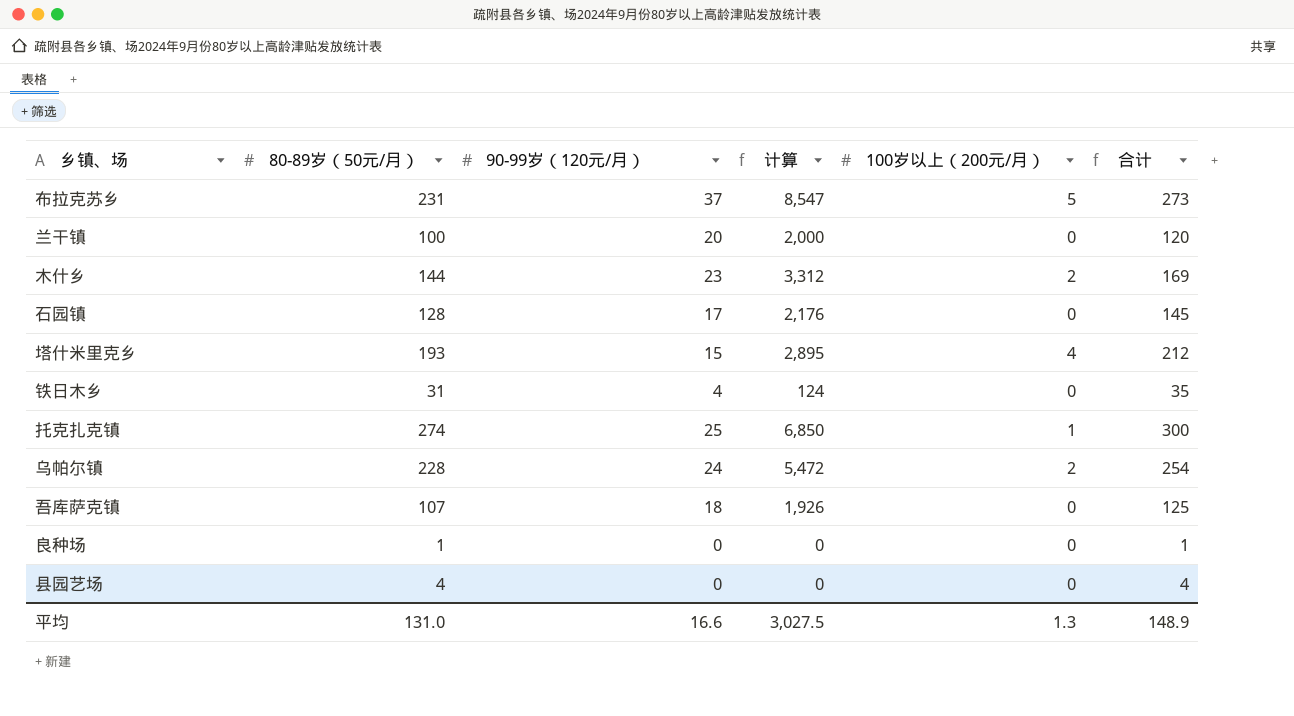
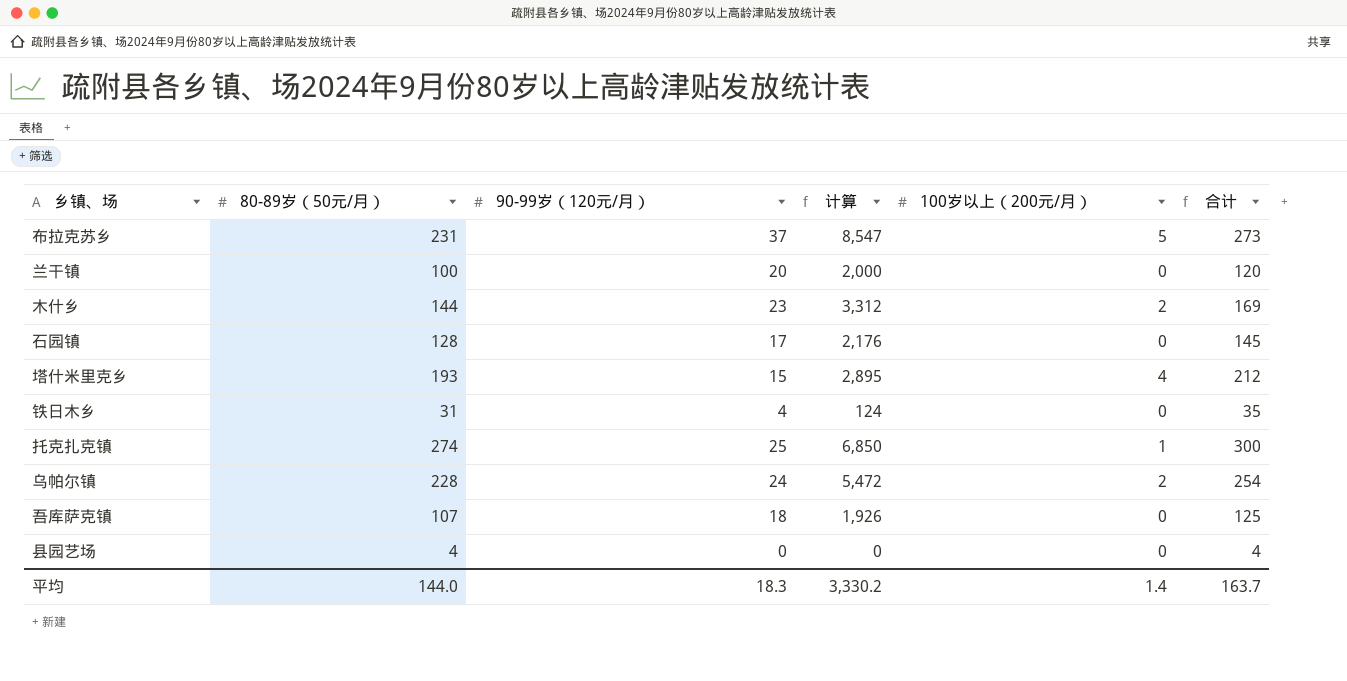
row 良种场: 1 | 0 | 0 | 0 | 1 -> none
平均 | 80-89岁（50元/月）: 131.0 -> 144.0
平均 | 90-99岁（120元/月）: 16.6 -> 18.3
平均 | 计算: 3,027.5 -> 3,330.2
平均 | 100岁以上（200元/月）: 1.3 -> 1.4
平均 | 合计: 148.9 -> 163.7

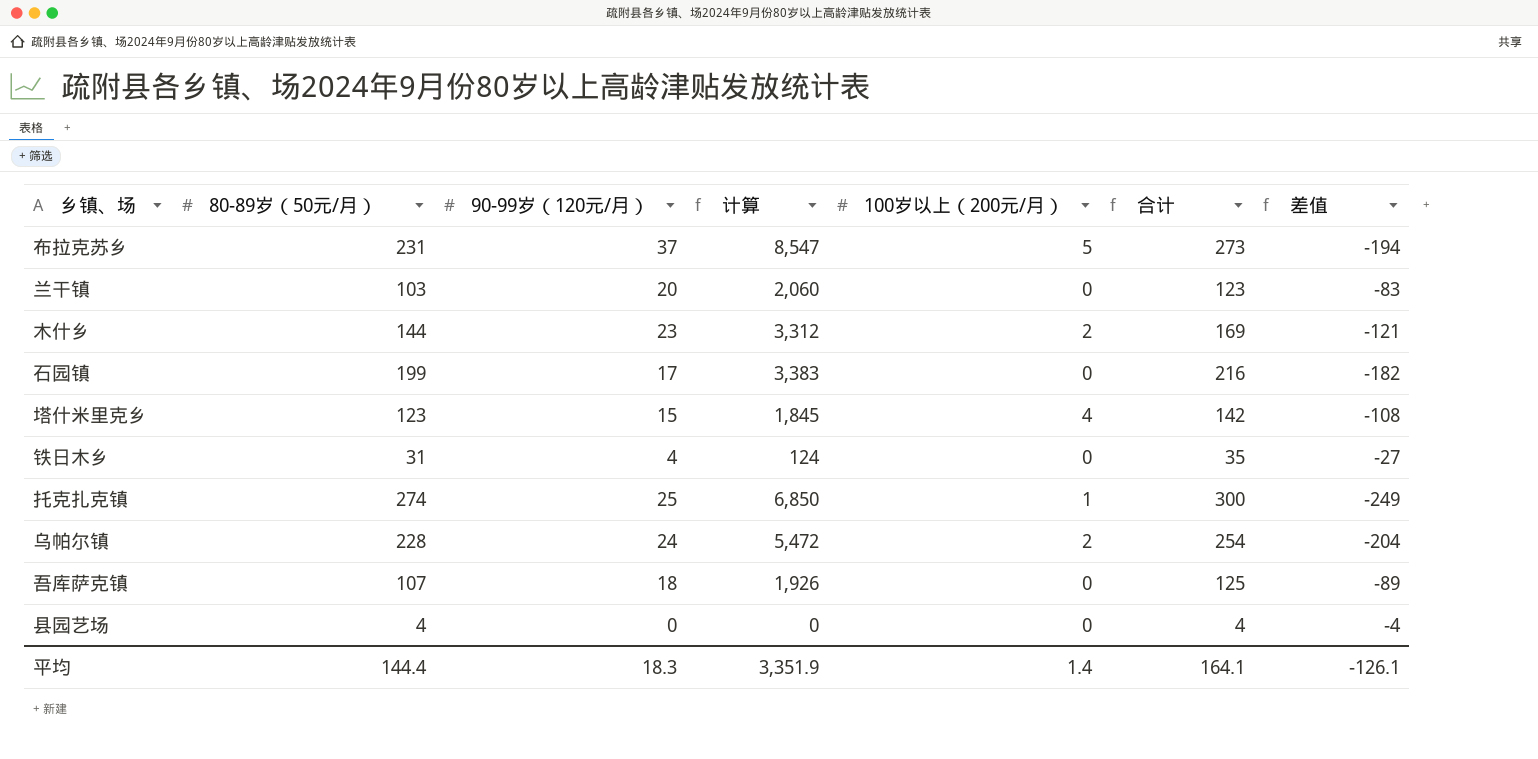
column 差值 | formula: none -> [90-99岁（120元/月）] - [80-89岁（50元/月）]
兰干镇 | 80-89岁（50元/月）: 100 -> 103
兰干镇 | 计算: 2,000 -> 2,060
兰干镇 | 合计: 120 -> 123
石园镇 | 80-89岁（50元/月）: 128 -> 199
石园镇 | 计算: 2,176 -> 3,383
石园镇 | 合计: 145 -> 216
塔什米里克乡 | 80-89岁（50元/月）: 193 -> 123
塔什米里克乡 | 计算: 2,895 -> 1,845
塔什米里克乡 | 合计: 212 -> 142
平均 | 80-89岁（50元/月）: 144.0 -> 144.4
平均 | 计算: 3,330.2 -> 3,351.9
平均 | 合计: 163.7 -> 164.1

